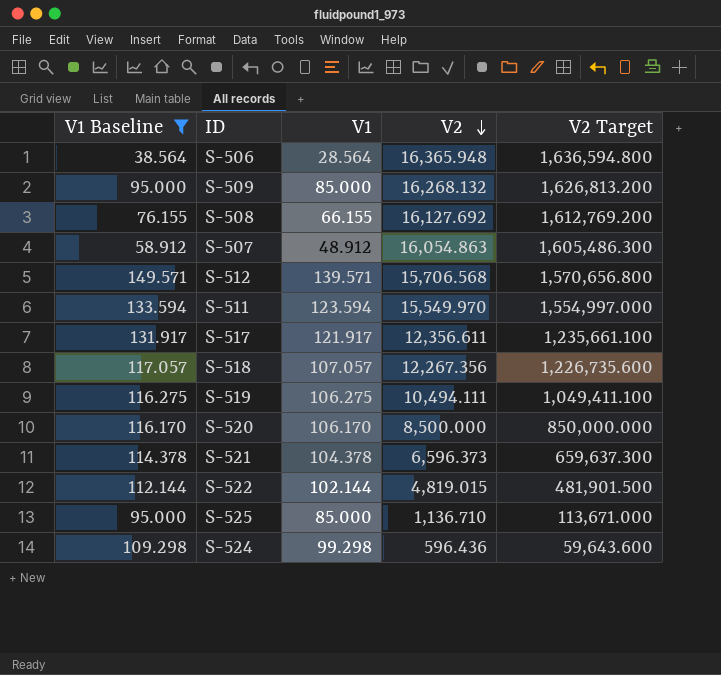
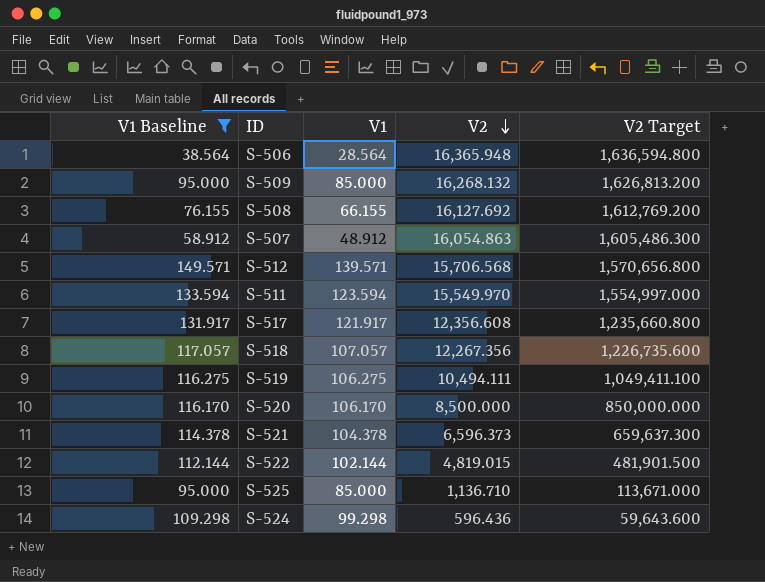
S-517 | V2: 12,356.611 -> 12,356.608
S-517 | V2 Target: 1,235,661.100 -> 1,235,660.800

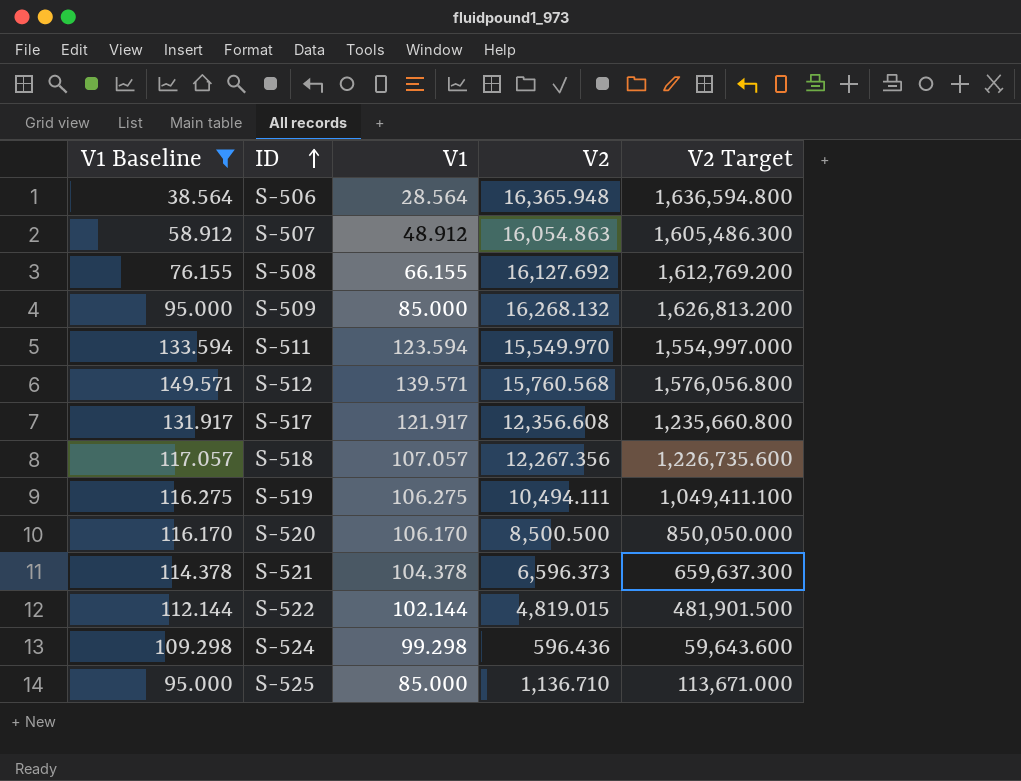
row order: V2 descending -> ID ascending
S-512 | V2: 15,706.568 -> 15,760.568
S-512 | V2 Target: 1,570,656.800 -> 1,576,056.800
S-520 | V2: 8,500.000 -> 8,500.500
S-520 | V2 Target: 850,000.000 -> 850,050.000

